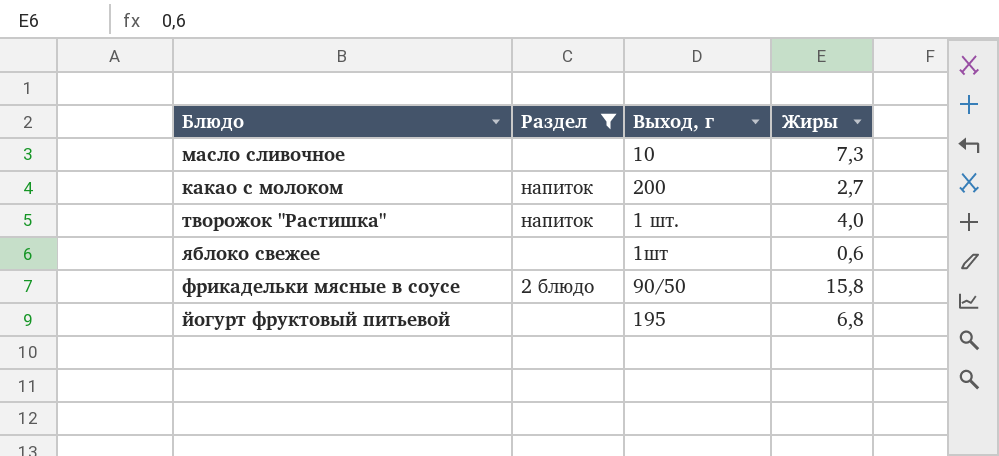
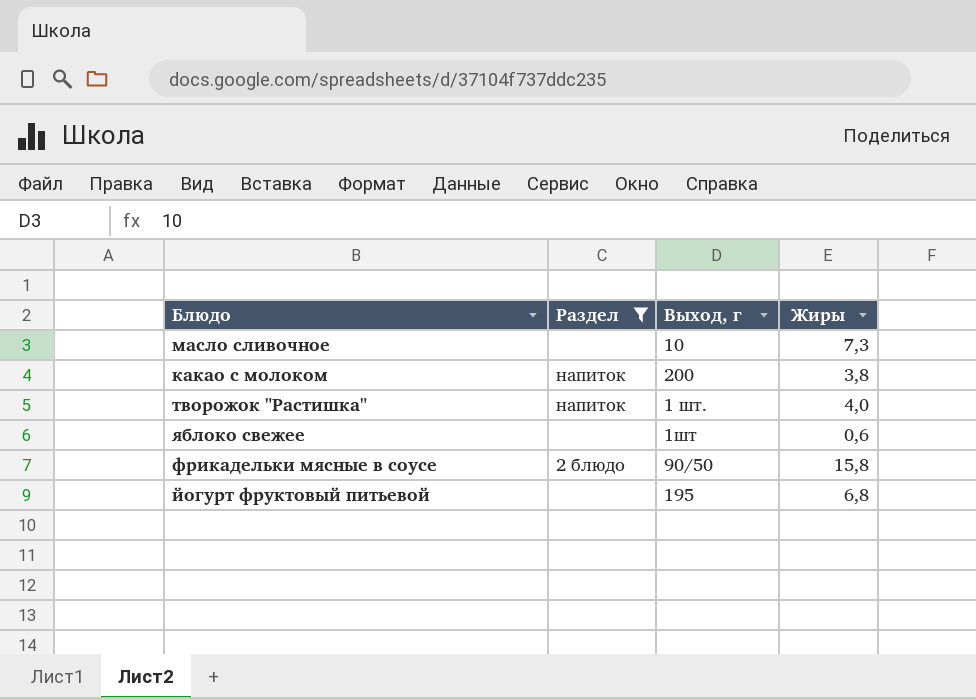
какао с молоком | Жиры: 2,7 -> 3,8

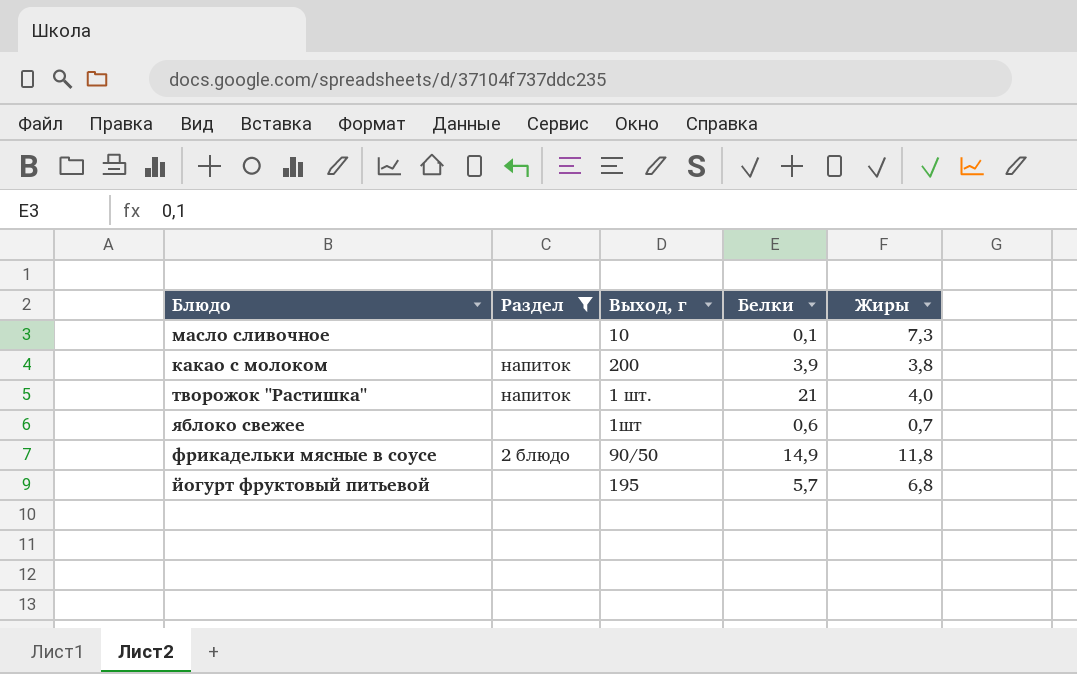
column Белки | position: none -> 4
яблоко свежее | Жиры: 0,6 -> 0,7
фрикадельки мясные в соусе | Жиры: 15,8 -> 11,8

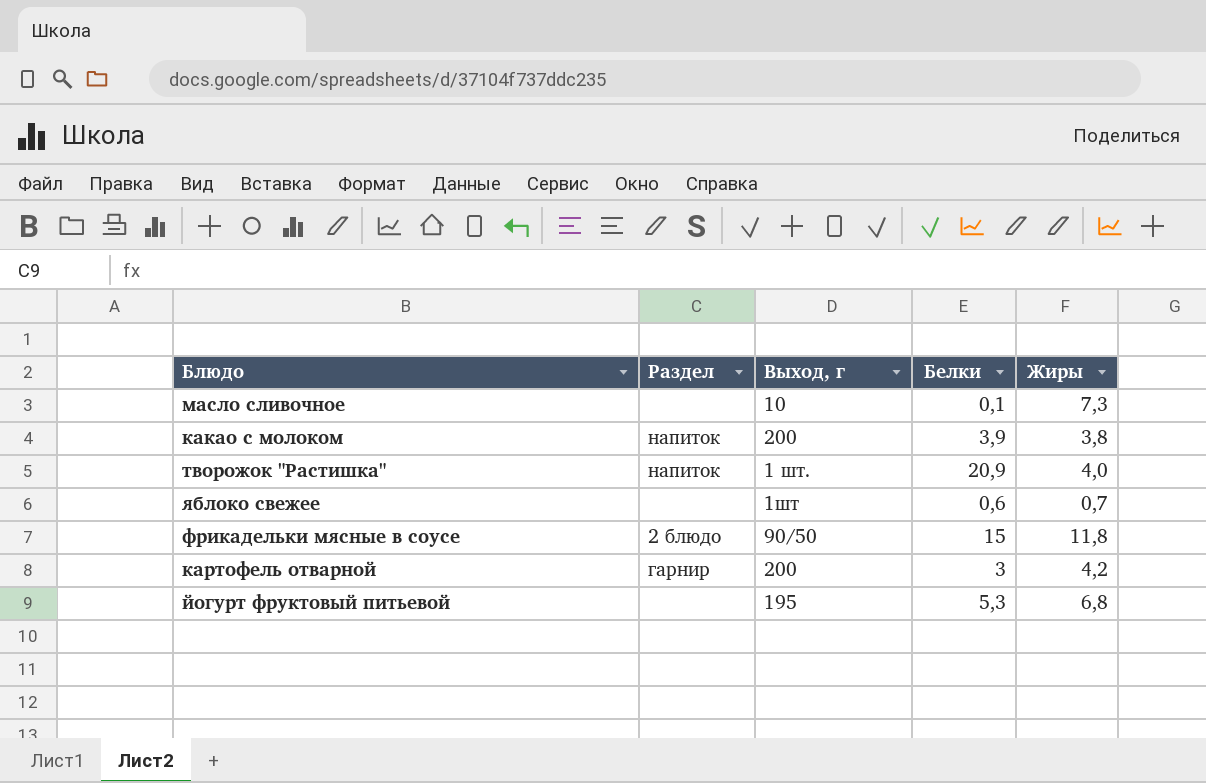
filter: Раздел != гарнир -> none
творожок "Растишка" | Белки: 21 -> 20,9
фрикадельки мясные в соусе | Белки: 14,9 -> 15
йогурт фруктовый питьевой | Белки: 5,7 -> 5,3

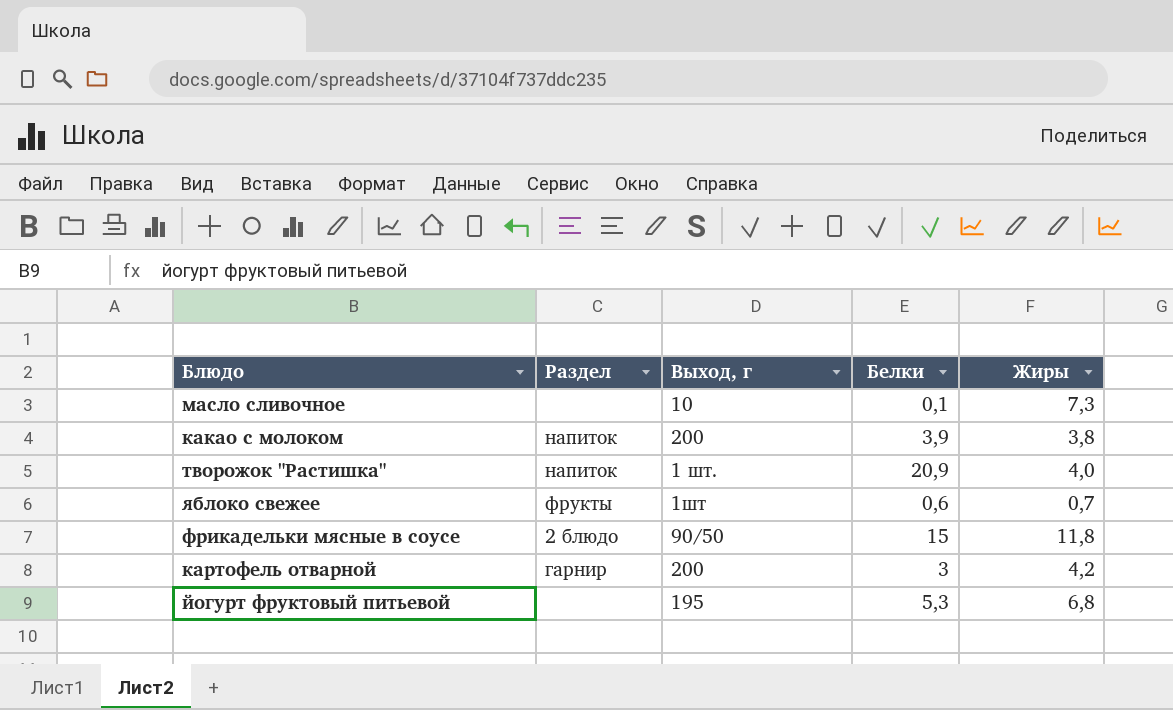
яблоко свежее | Раздел: none -> фрукты

